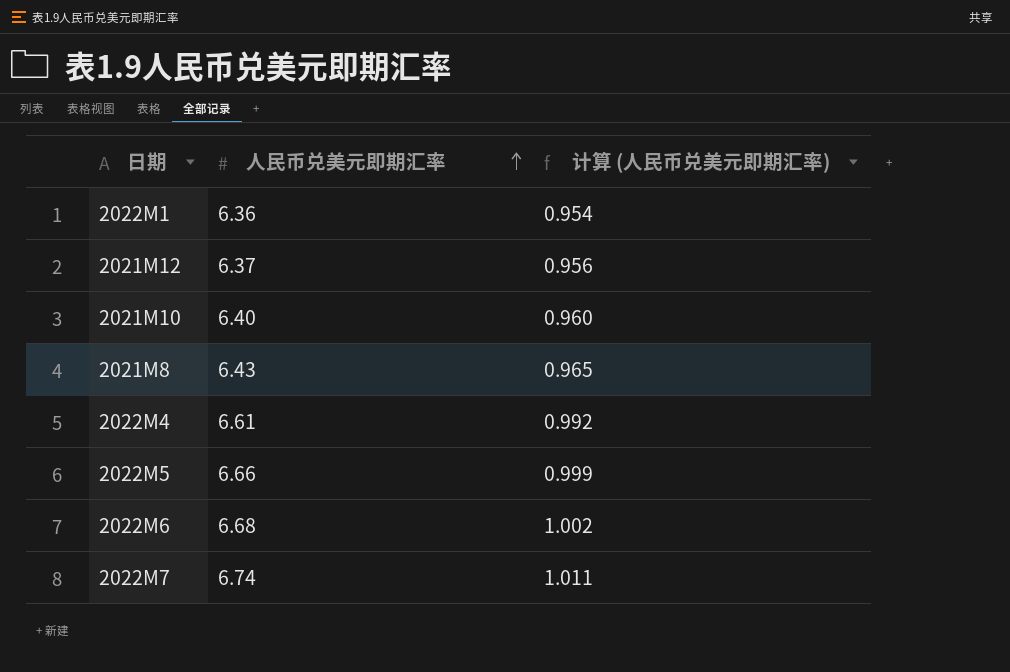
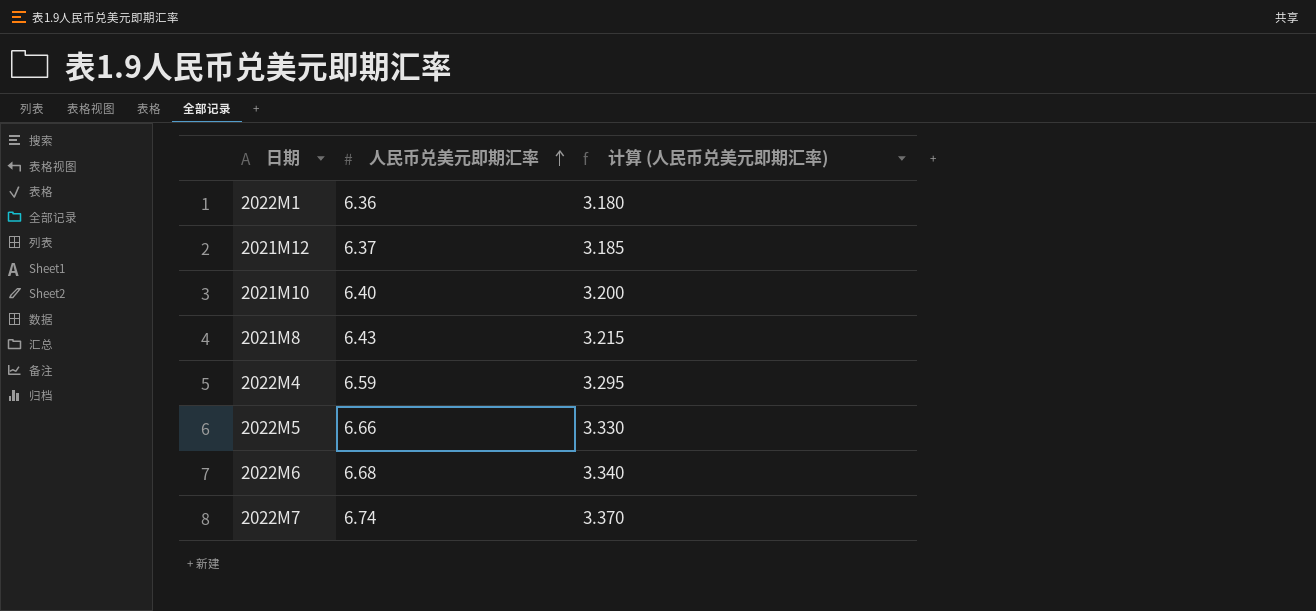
column 计算 (人民币兑美元即期汇率) | formula: [人民币兑美元即期汇率] * 0.15 -> [人民币兑美元即期汇率] * 0.5
2022M4 | 人民币兑美元即期汇率: 6.61 -> 6.59

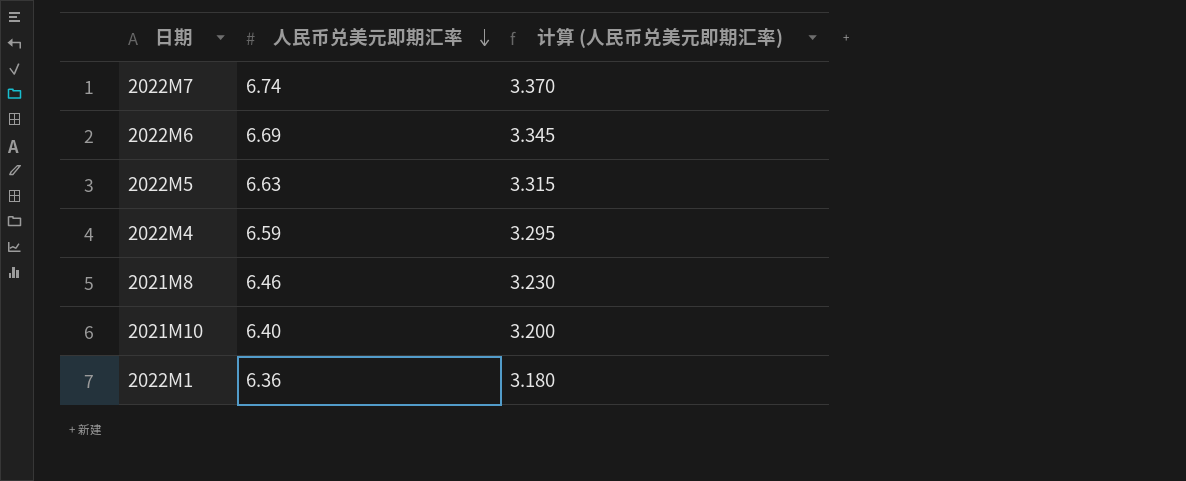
row order: 人民币兑美元即期汇率 ascending -> 人民币兑美元即期汇率 descending
row 2021M12: 6.37 | 3.185 -> none
2022M6 | 人民币兑美元即期汇率: 6.68 -> 6.69
2022M6 | 计算 (人民币兑美元即期汇率): 3.340 -> 3.345
2022M5 | 人民币兑美元即期汇率: 6.66 -> 6.63
2022M5 | 计算 (人民币兑美元即期汇率): 3.330 -> 3.315
2021M8 | 人民币兑美元即期汇率: 6.43 -> 6.46
2021M8 | 计算 (人民币兑美元即期汇率): 3.215 -> 3.230

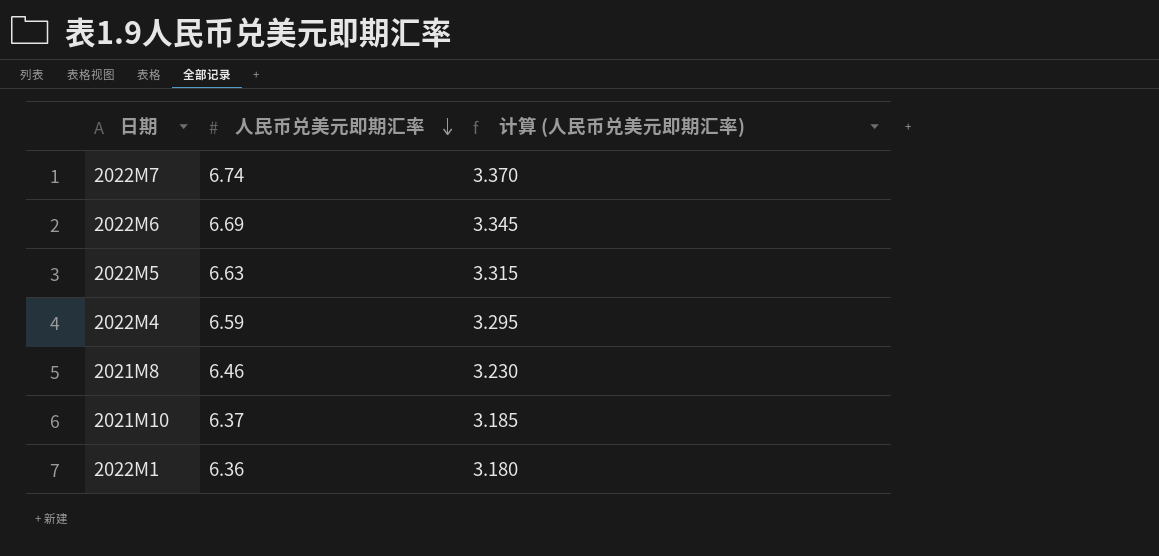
2021M10 | 人民币兑美元即期汇率: 6.40 -> 6.37
2021M10 | 计算 (人民币兑美元即期汇率): 3.200 -> 3.185

